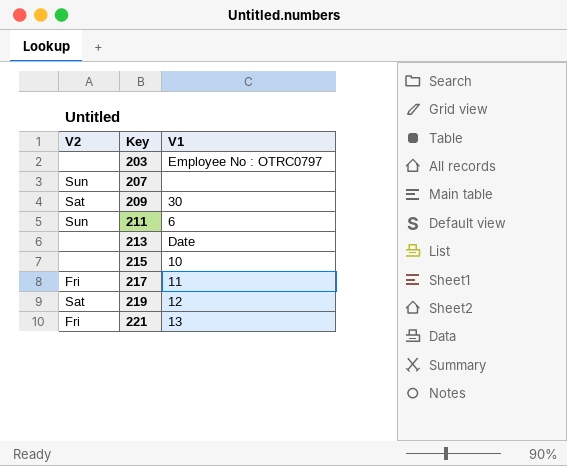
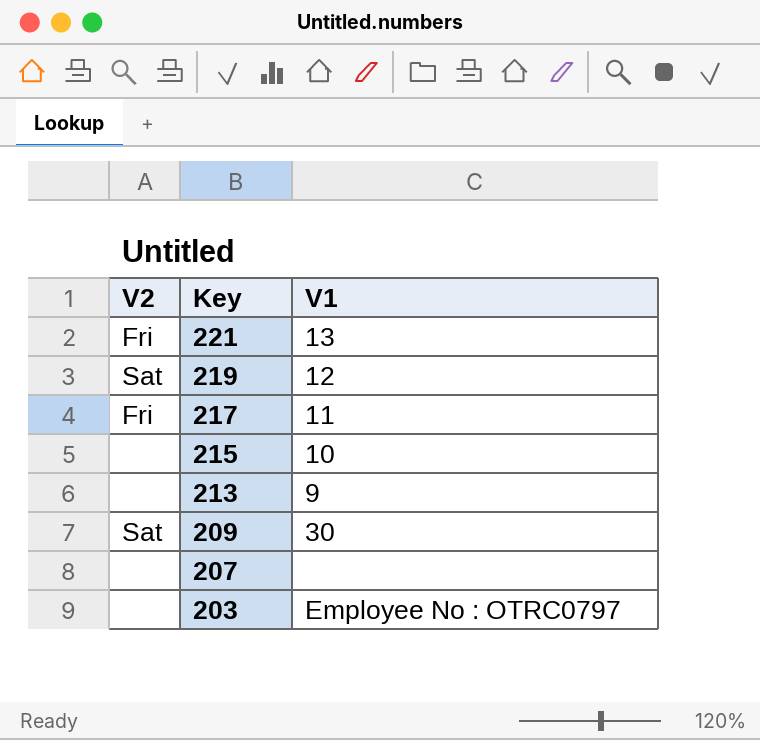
row order: Key ascending -> Key descending
row 211: Sun | 6 -> none
213 | V1: Date -> 9
207 | V2: Sun -> none

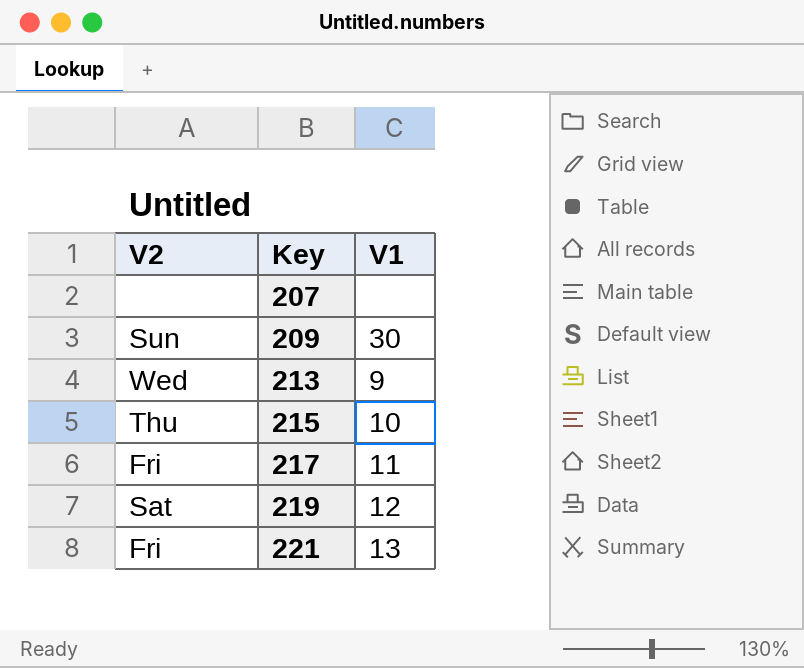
row order: Key descending -> Key ascending
row 203: none | Employee No : OTRC0797 -> none
209 | V2: Sat -> Sun
213 | V2: none -> Wed
215 | V2: none -> Thu

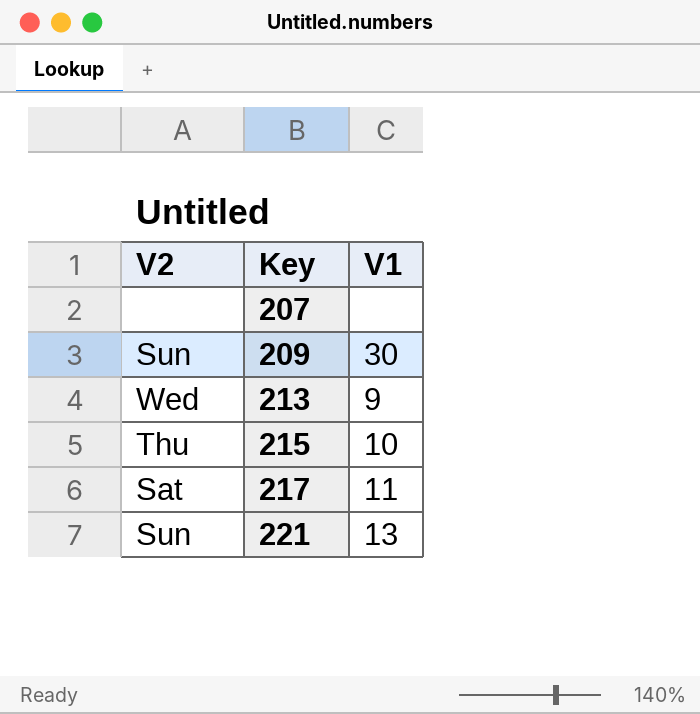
row 219: Sat | 12 -> none
217 | V2: Fri -> Sat
221 | V2: Fri -> Sun

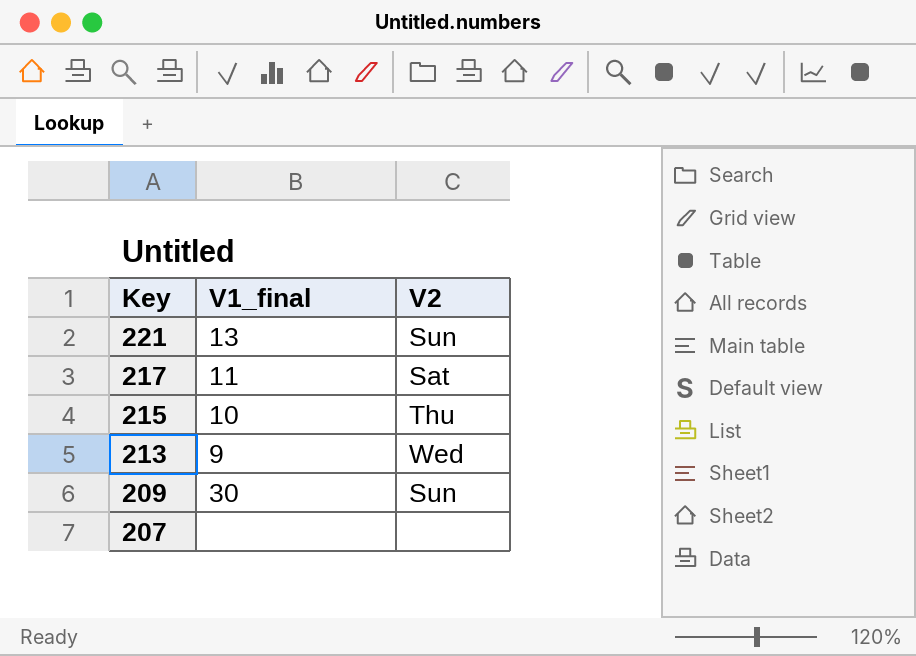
row order: Key ascending -> Key descending
column name: V1 -> V1_final
column V2 | position: 1 -> 3

